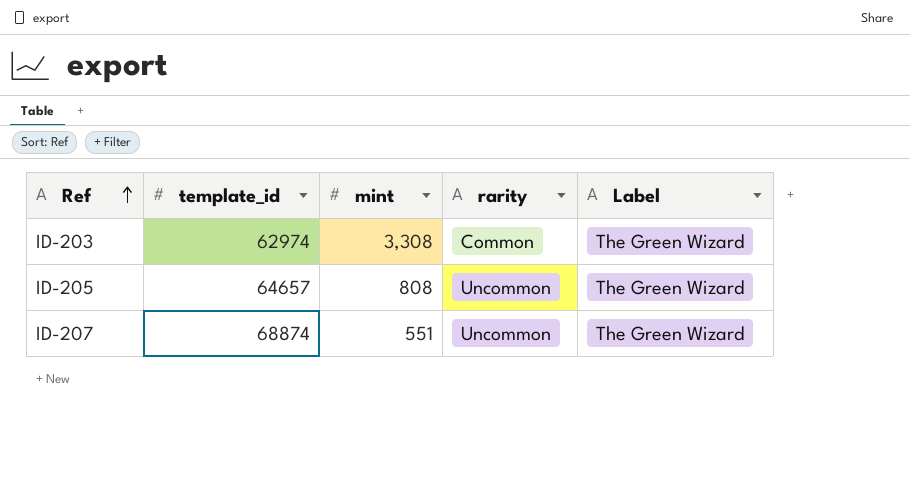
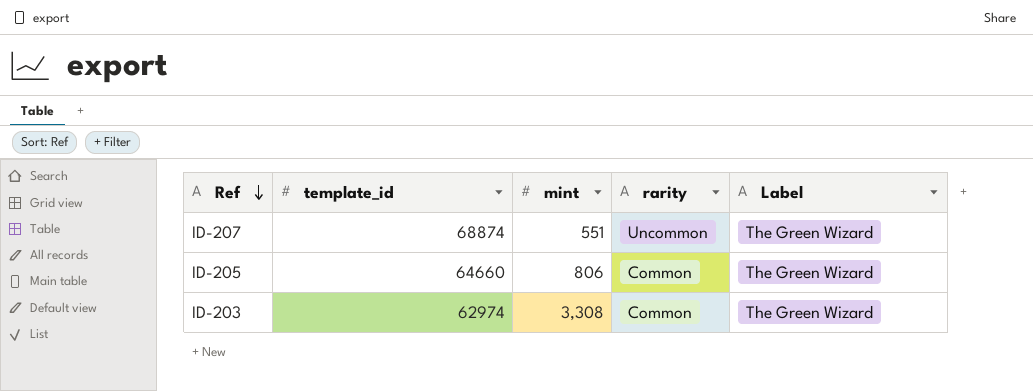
row order: Ref ascending -> Ref descending
ID-205 | template_id: 64657 -> 64660
ID-205 | mint: 808 -> 806
ID-205 | rarity: Uncommon -> Common

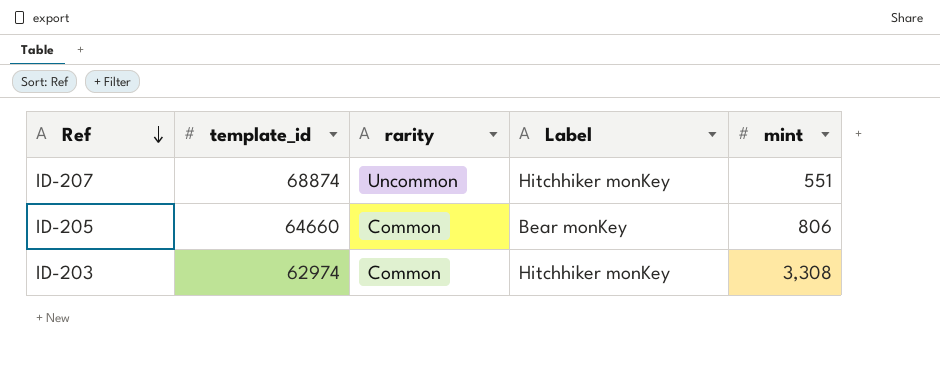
column mint | position: 3 -> 5
ID-207 | Label: The Green Wizard -> Hitchhiker monKey
ID-205 | Label: The Green Wizard -> Bear monKey
ID-203 | Label: The Green Wizard -> Hitchhiker monKey

